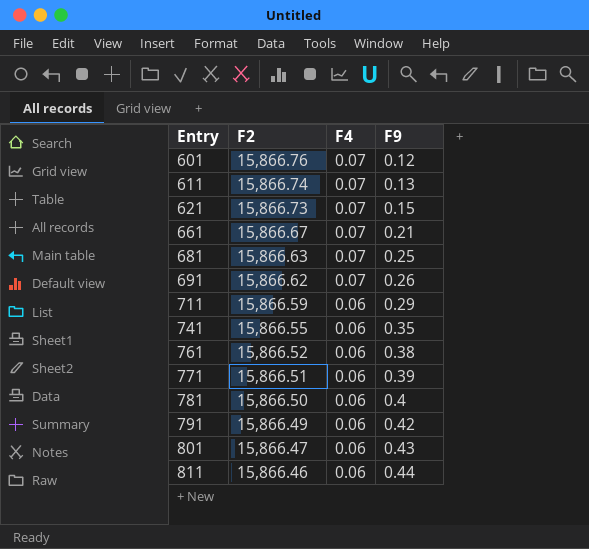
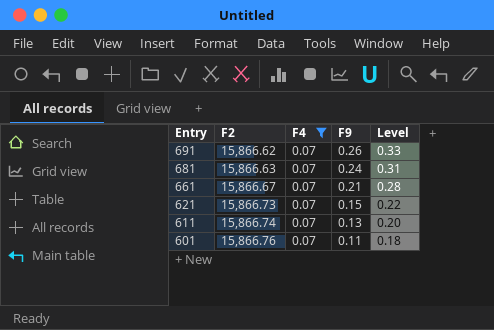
filter: none -> F4 = 0.07
row order: Entry ascending -> Entry descending
column Level | formula: none -> [F4] + [F9]
681 | F9: 0.25 -> 0.24
601 | F9: 0.12 -> 0.11

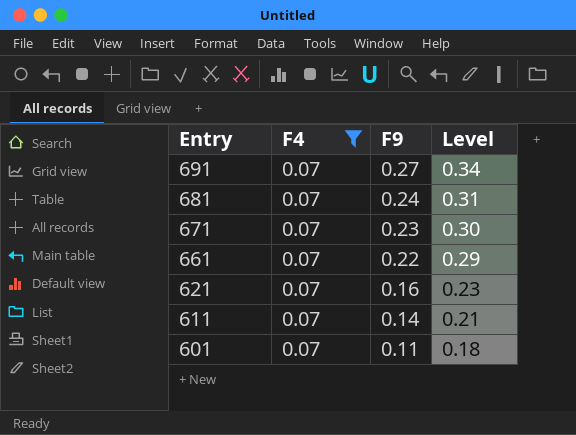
column F2 | position: 2 -> none
691 | F9: 0.26 -> 0.27
691 | Level: 0.33 -> 0.34
row 671: none -> 0.07 | 0.23 | 0.30
661 | F9: 0.21 -> 0.22
661 | Level: 0.28 -> 0.29
621 | F9: 0.15 -> 0.16
621 | Level: 0.22 -> 0.23
611 | F9: 0.13 -> 0.14
611 | Level: 0.20 -> 0.21

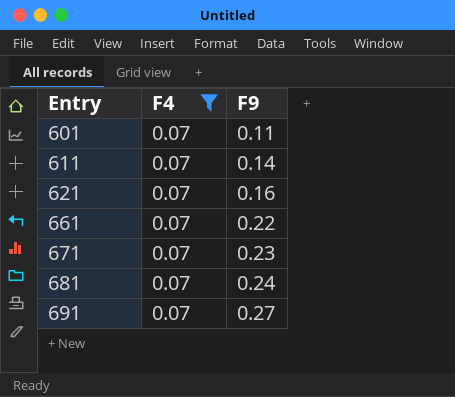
row order: Entry descending -> Entry ascending
column Level | formula: [F4] + [F9] -> none

